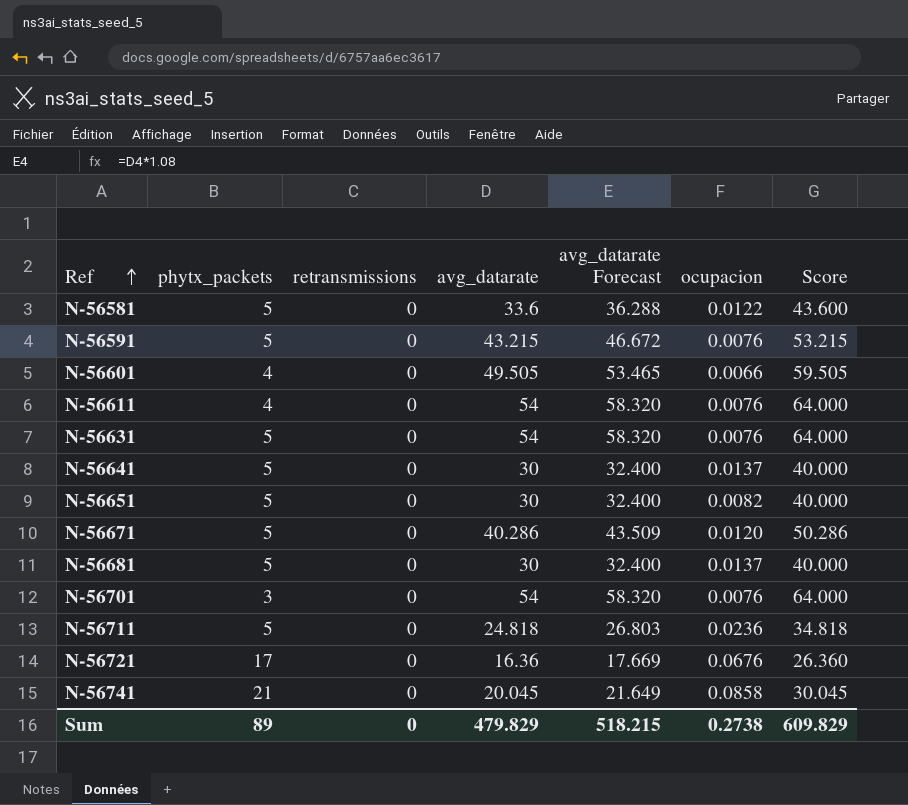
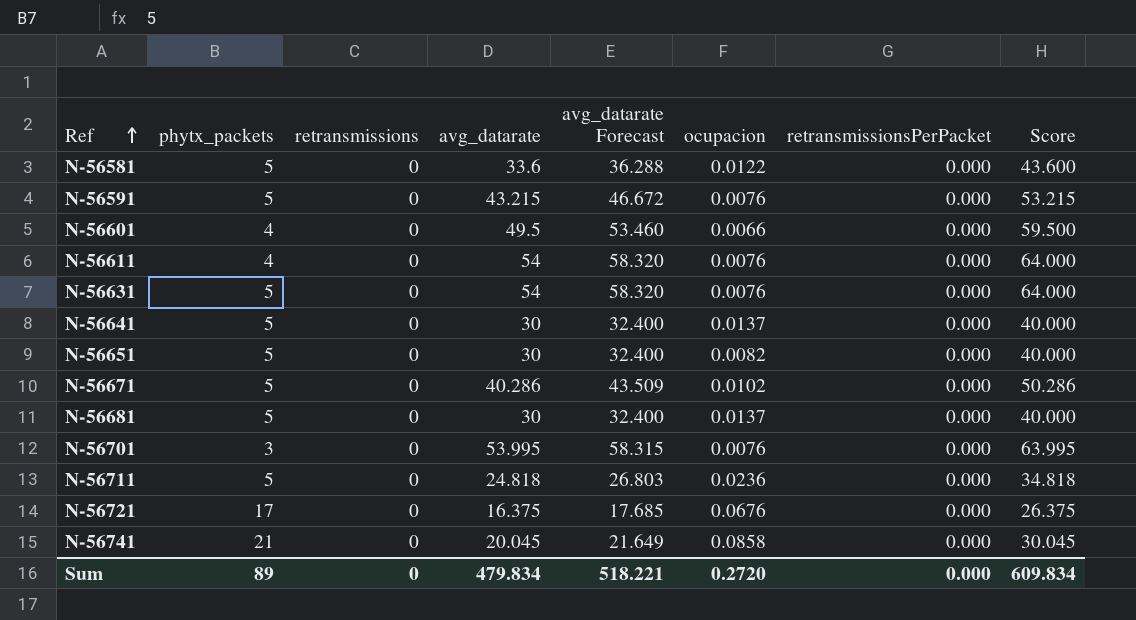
column retransmissionsPerPacket | position: none -> 7
N-56601 | avg_datarate: 49.505 -> 49.5
N-56601 | avg_datarate Forecast: 53.465 -> 53.460
N-56601 | Score: 59.505 -> 59.500
N-56671 | ocupacion: 0.0120 -> 0.0102
N-56701 | avg_datarate: 54 -> 53.995
N-56701 | avg_datarate Forecast: 58.320 -> 58.315
N-56701 | Score: 64.000 -> 63.995
N-56721 | avg_datarate: 16.36 -> 16.375
N-56721 | avg_datarate Forecast: 17.669 -> 17.685
N-56721 | Score: 26.360 -> 26.375
Sum | avg_datarate: 479.829 -> 479.834
Sum | avg_datarate Forecast: 518.215 -> 518.221
Sum | ocupacion: 0.2738 -> 0.2720
Sum | Score: 609.829 -> 609.834

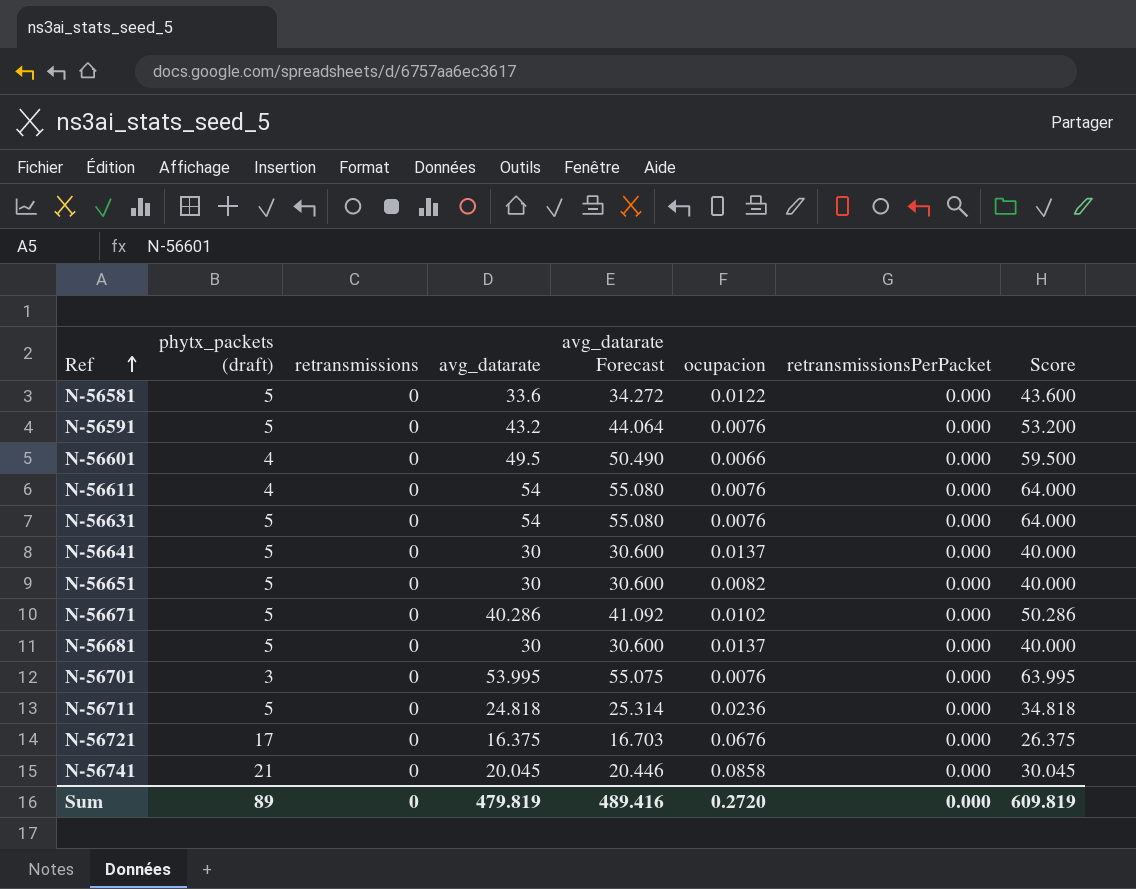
column name: phytx_packets -> phytx_packets (draft)
column avg_datarate Forecast | formula: [avg_datarate] * 1.08 -> [avg_datarate] * 1.02
N-56591 | avg_datarate: 43.215 -> 43.2
N-56591 | Score: 53.215 -> 53.200
Sum | avg_datarate: 479.834 -> 479.819
Sum | avg_datarate Forecast: 518.221 -> 489.416
Sum | Score: 609.834 -> 609.819

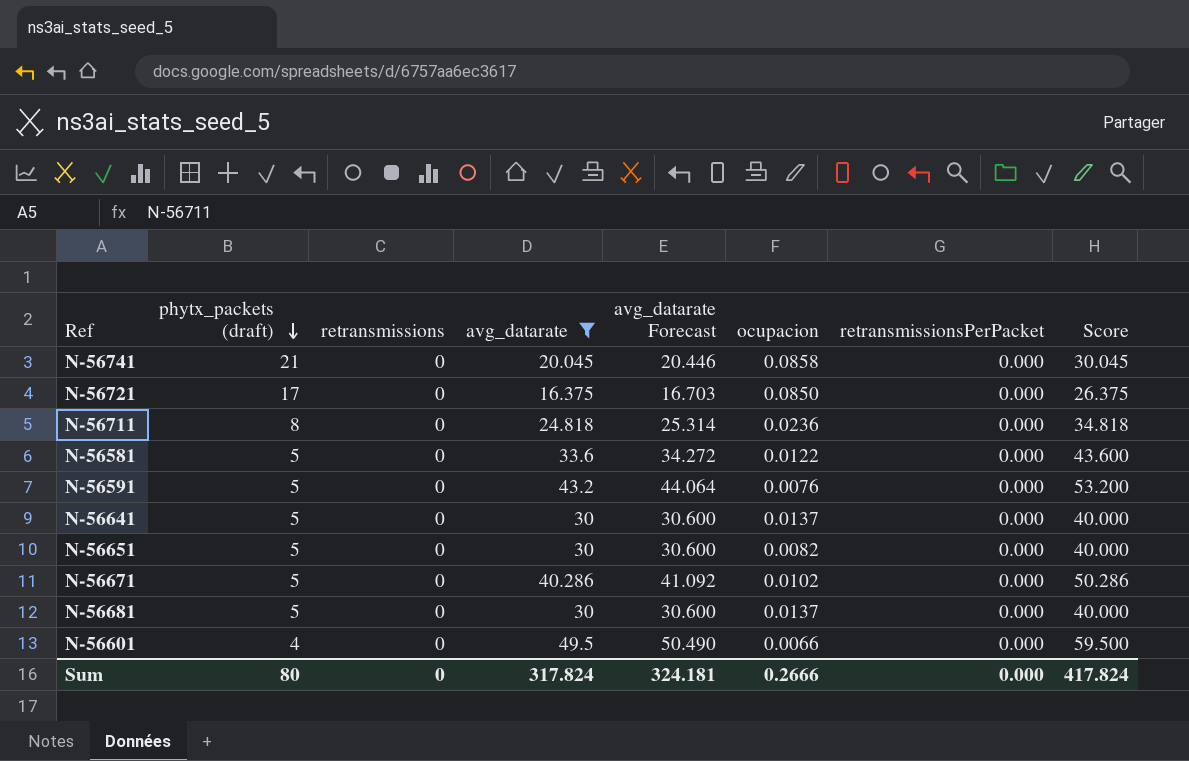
filter: none -> avg_datarate <= 49.5
row order: Ref ascending -> phytx_packets (draft) descending
N-56721 | ocupacion: 0.0676 -> 0.0850
N-56711 | phytx_packets (draft): 5 -> 8
Sum | phytx_packets (draft): 89 -> 80
Sum | avg_datarate: 479.819 -> 317.824
Sum | avg_datarate Forecast: 489.416 -> 324.181
Sum | ocupacion: 0.2720 -> 0.2666
Sum | Score: 609.819 -> 417.824

